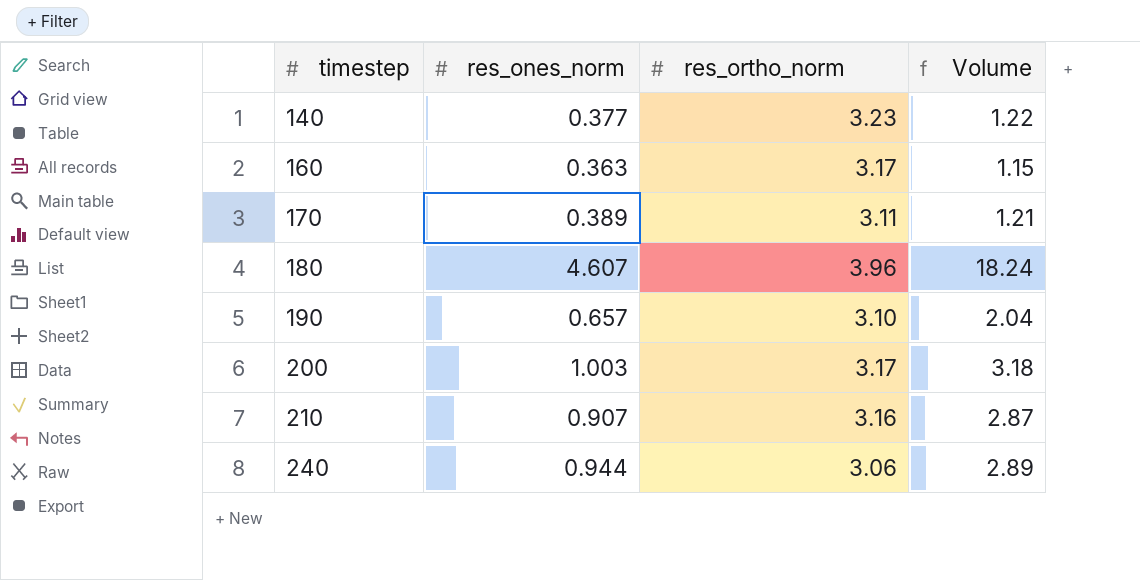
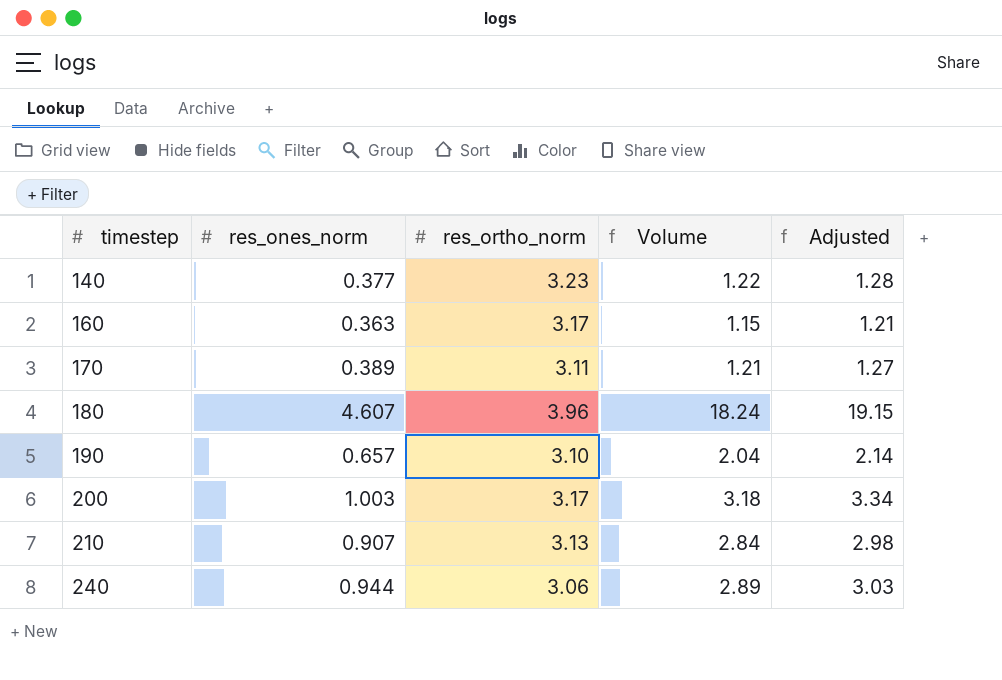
column Adjusted | formula: none -> [Volume] * 1.05
210 | res_ortho_norm: 3.16 -> 3.13
210 | Volume: 2.87 -> 2.84

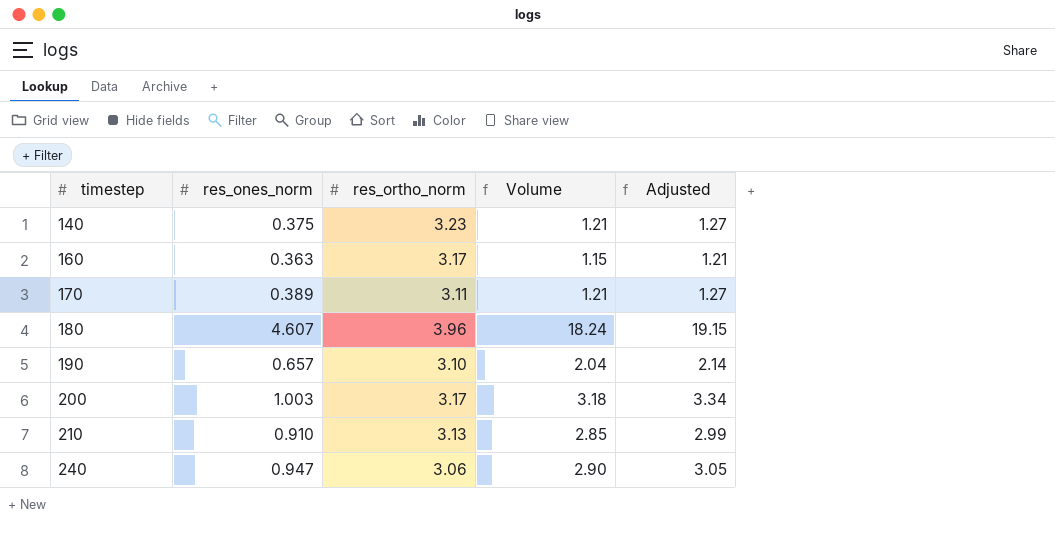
140 | res_ones_norm: 0.377 -> 0.375
140 | Volume: 1.22 -> 1.21
140 | Adjusted: 1.28 -> 1.27
210 | res_ones_norm: 0.907 -> 0.910
210 | Volume: 2.84 -> 2.85
210 | Adjusted: 2.98 -> 2.99
240 | res_ones_norm: 0.944 -> 0.947
240 | Volume: 2.89 -> 2.90
240 | Adjusted: 3.03 -> 3.05

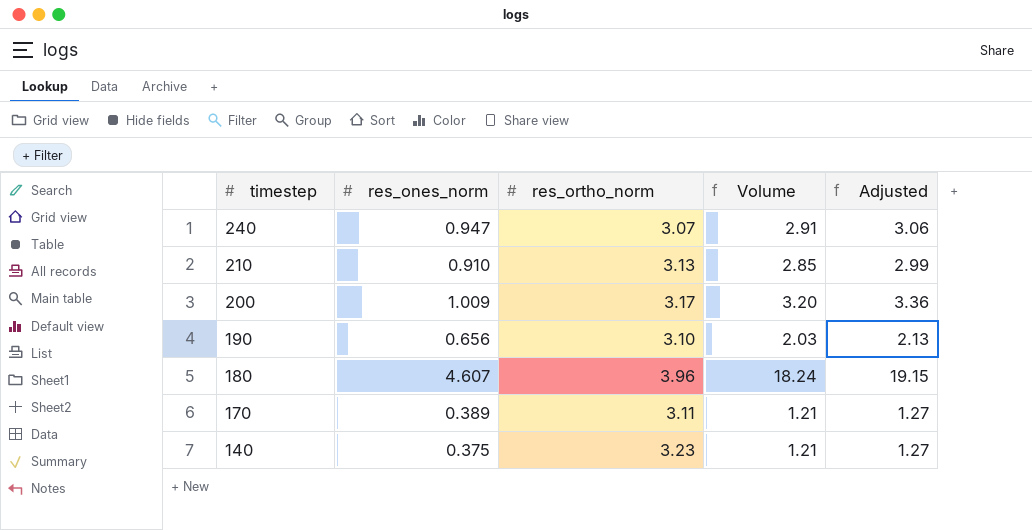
row order: timestep ascending -> timestep descending
row 160: 0.363 | 3.17 | 1.15 | 1.21 -> none
240 | res_ortho_norm: 3.06 -> 3.07
240 | Volume: 2.90 -> 2.91
240 | Adjusted: 3.05 -> 3.06
200 | res_ones_norm: 1.003 -> 1.009
200 | Volume: 3.18 -> 3.20
200 | Adjusted: 3.34 -> 3.36
190 | res_ones_norm: 0.657 -> 0.656
190 | Volume: 2.04 -> 2.03
190 | Adjusted: 2.14 -> 2.13

